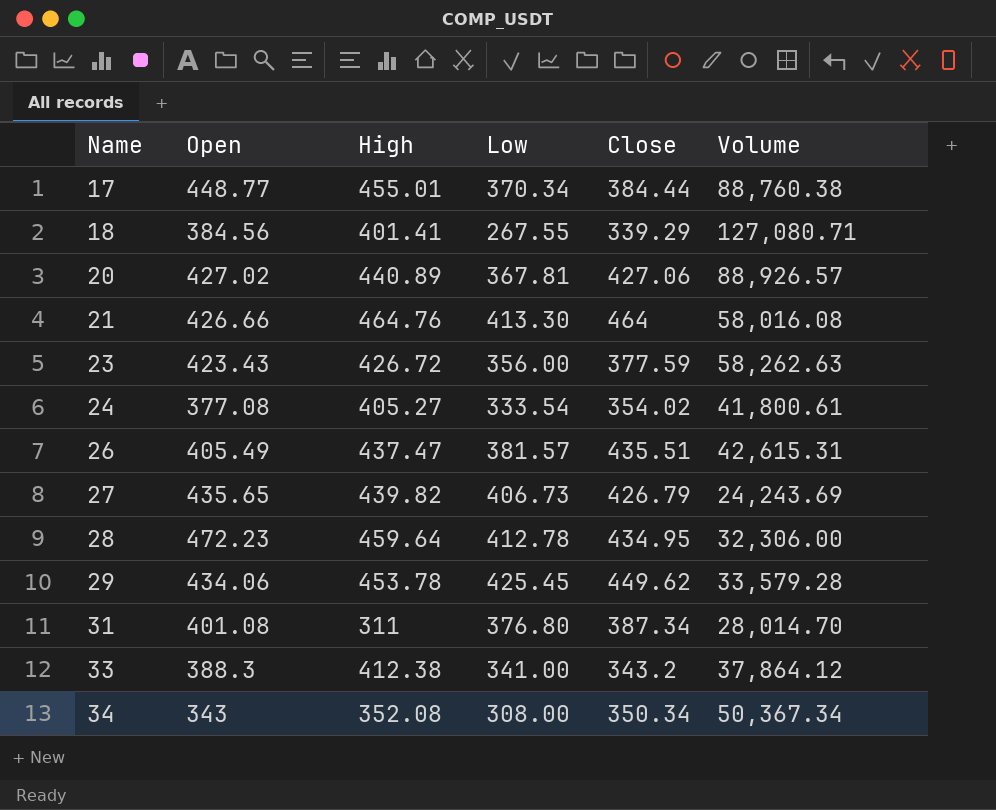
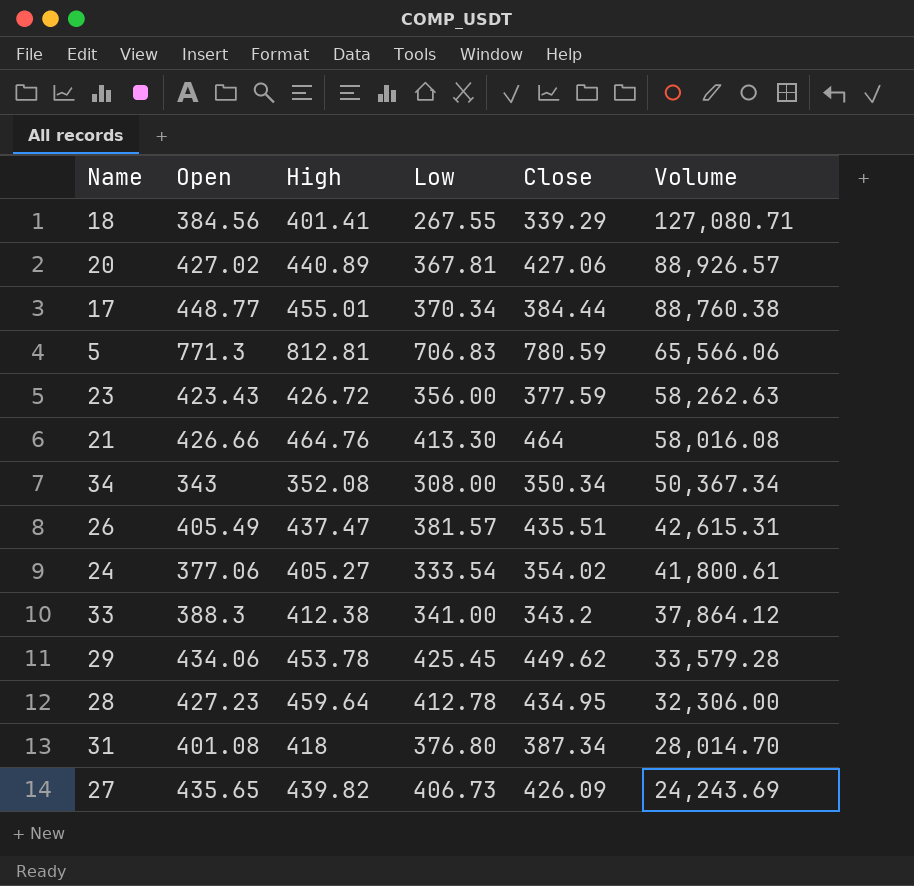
row order: Name ascending -> Volume descending
row 5: none -> 771.3 | 812.81 | 706.83 | 780.59 | 65,566.06
24 | Open: 377.08 -> 377.06
28 | Open: 472.23 -> 427.23
31 | High: 311 -> 418
27 | Close: 426.79 -> 426.09

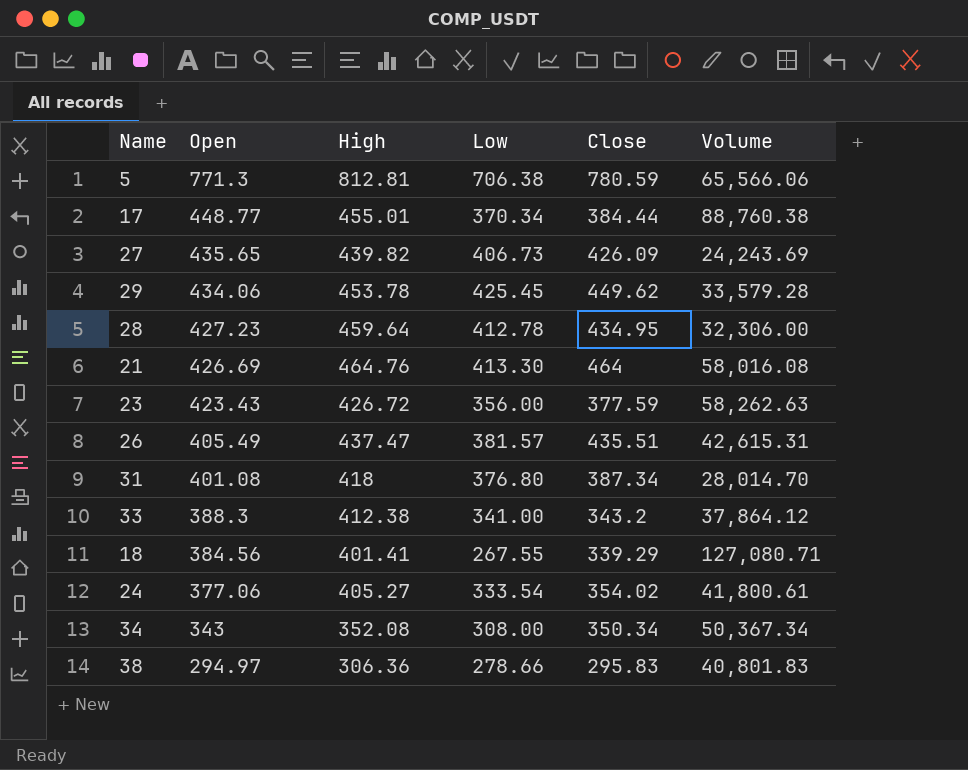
row order: Volume descending -> Open descending
row 20: 427.02 | 440.89 | 367.81 | 427.06 | 88,926.57 -> none
5 | Low: 706.83 -> 706.38
21 | Open: 426.66 -> 426.69
row 38: none -> 294.97 | 306.36 | 278.66 | 295.83 | 40,801.83

